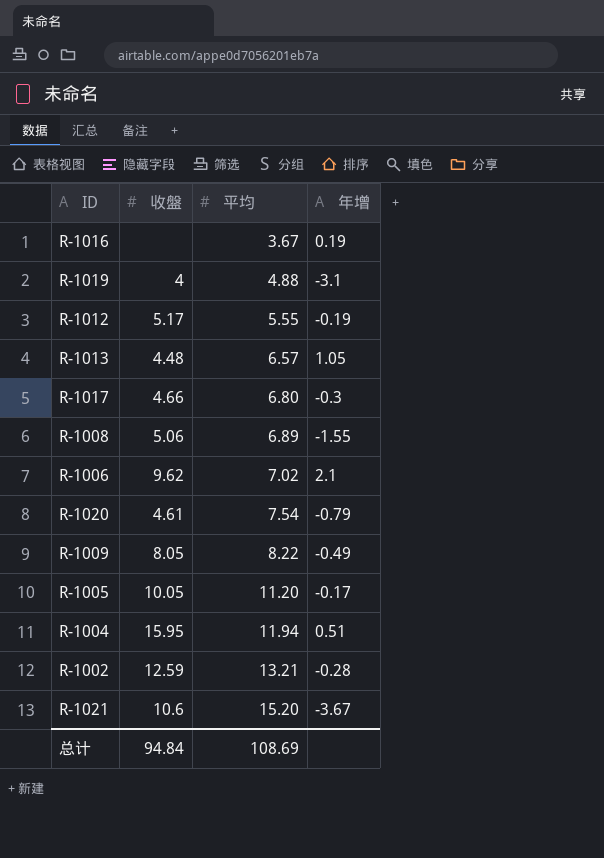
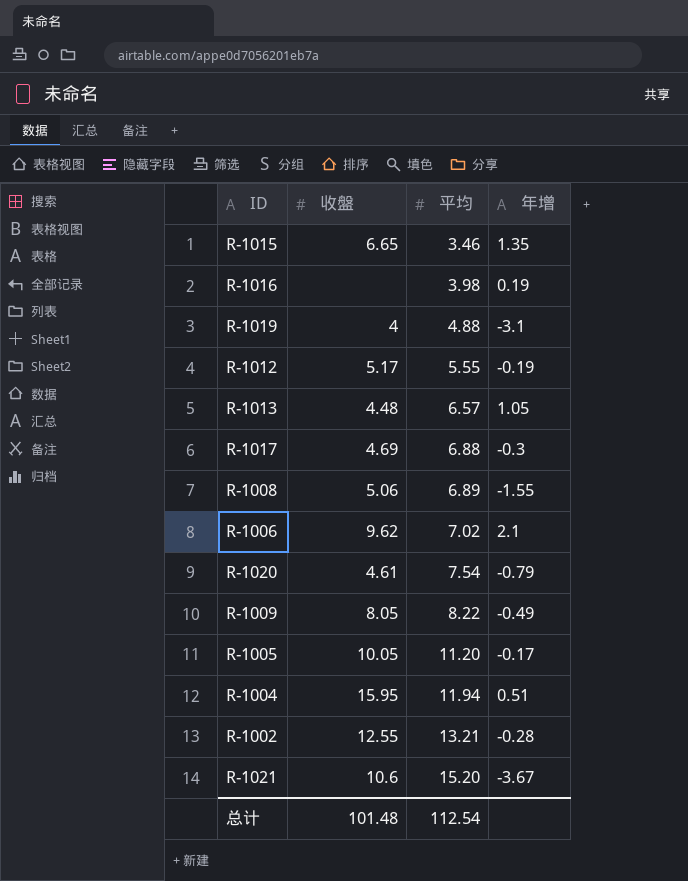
row R-1015: none -> 6.65 | 3.46 | 1.35
R-1016 | 平均: 3.67 -> 3.98
R-1017 | 收盤: 4.66 -> 4.69
R-1017 | 平均: 6.80 -> 6.88
R-1002 | 收盤: 12.59 -> 12.55
总计 | 收盤: 94.84 -> 101.48
总计 | 平均: 108.69 -> 112.54

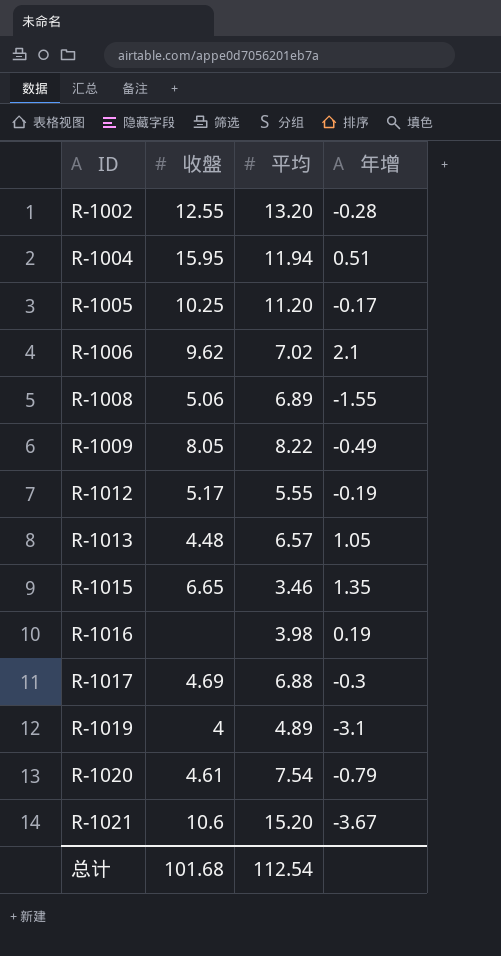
row order: 平均 ascending -> ID ascending
R-1002 | 平均: 13.21 -> 13.20
R-1005 | 收盤: 10.05 -> 10.25
R-1019 | 平均: 4.88 -> 4.89
总计 | 收盤: 101.48 -> 101.68

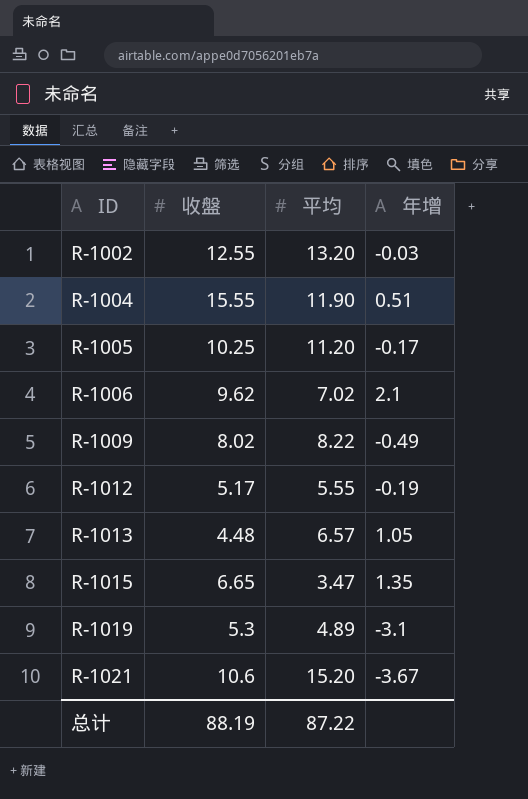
row R-1008: 5.06 | 6.89 | -1.55 -> none
row R-1016: none | 3.98 | 0.19 -> none
row R-1017: 4.69 | 6.88 | -0.3 -> none
row R-1020: 4.61 | 7.54 | -0.79 -> none
R-1002 | 年增: -0.28 -> -0.03
R-1004 | 收盤: 15.95 -> 15.55
R-1004 | 平均: 11.94 -> 11.90
R-1009 | 收盤: 8.05 -> 8.02
R-1015 | 平均: 3.46 -> 3.47
R-1019 | 收盤: 4 -> 5.3
总计 | 收盤: 101.68 -> 88.19
总计 | 平均: 112.54 -> 87.22

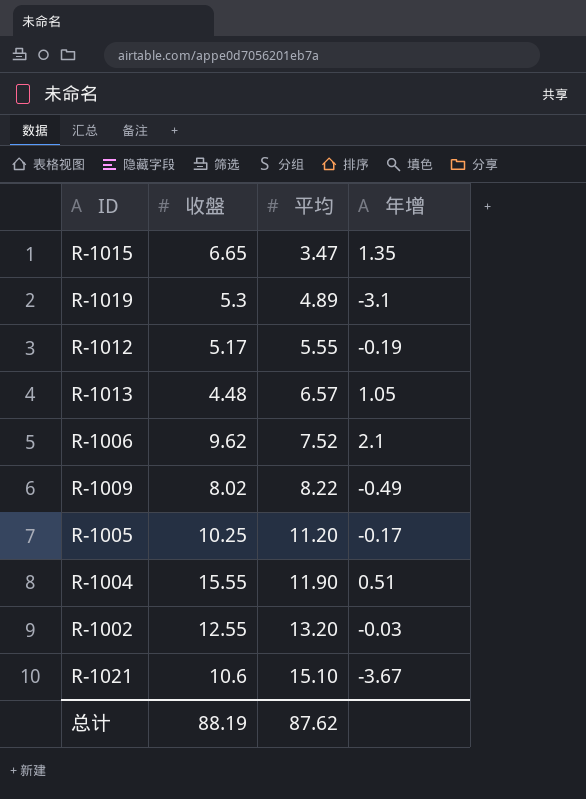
row order: ID ascending -> 平均 ascending
R-1006 | 平均: 7.02 -> 7.52
R-1021 | 平均: 15.20 -> 15.10
总计 | 平均: 87.22 -> 87.62

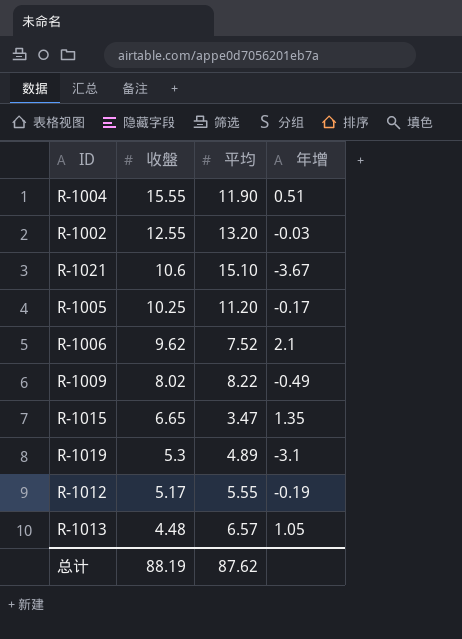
row order: 平均 ascending -> 收盤 descending

